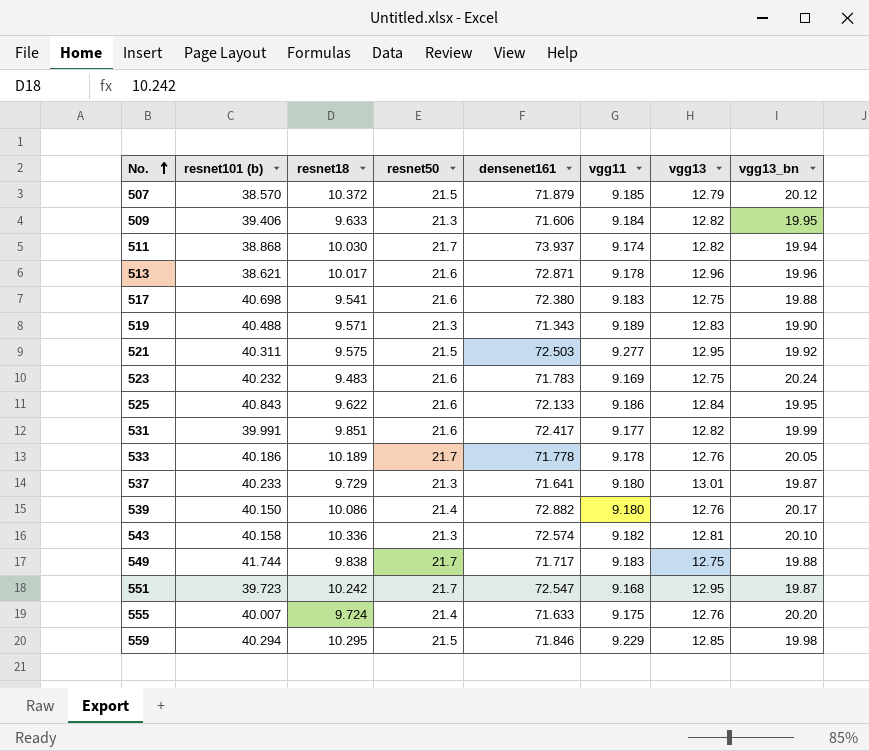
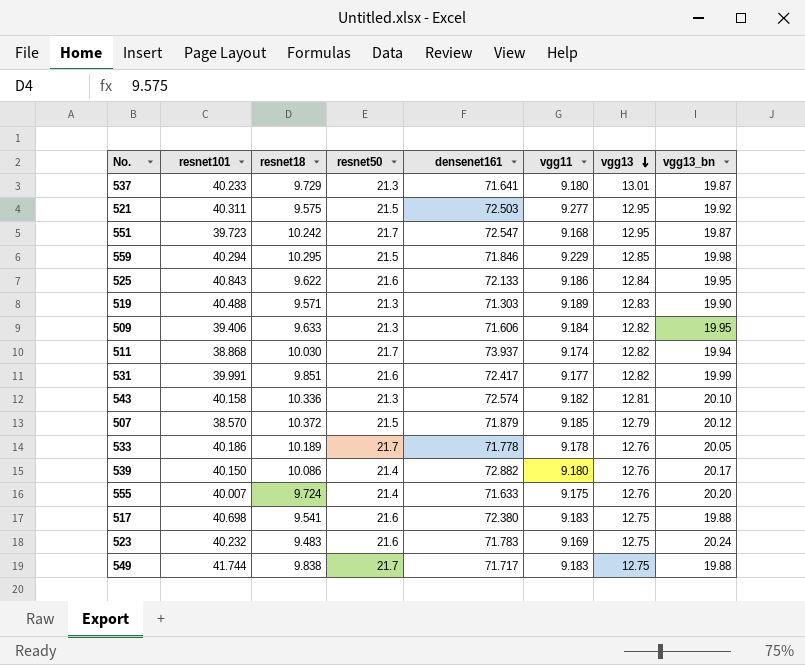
row order: No. ascending -> vgg13 descending
column name: resnet101 (b) -> resnet101
row 513: 38.621 | 10.017 | 21.6 | 72.871 | 9.178 | 12.96 | 19.96 -> none
519 | densenet161: 71.343 -> 71.303

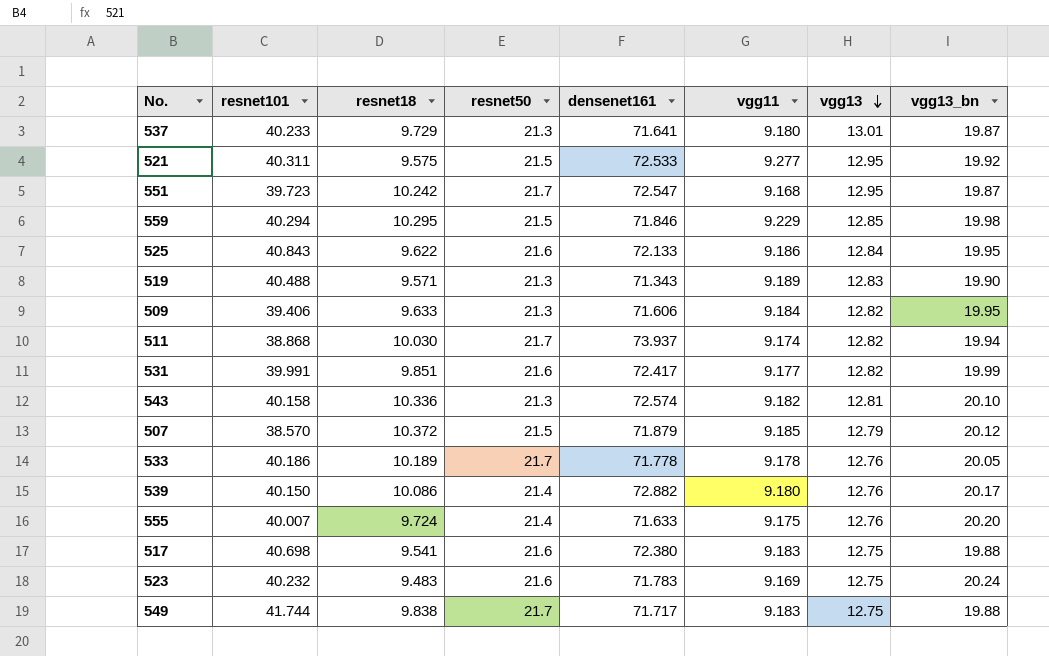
521 | densenet161: 72.503 -> 72.533
519 | densenet161: 71.303 -> 71.343

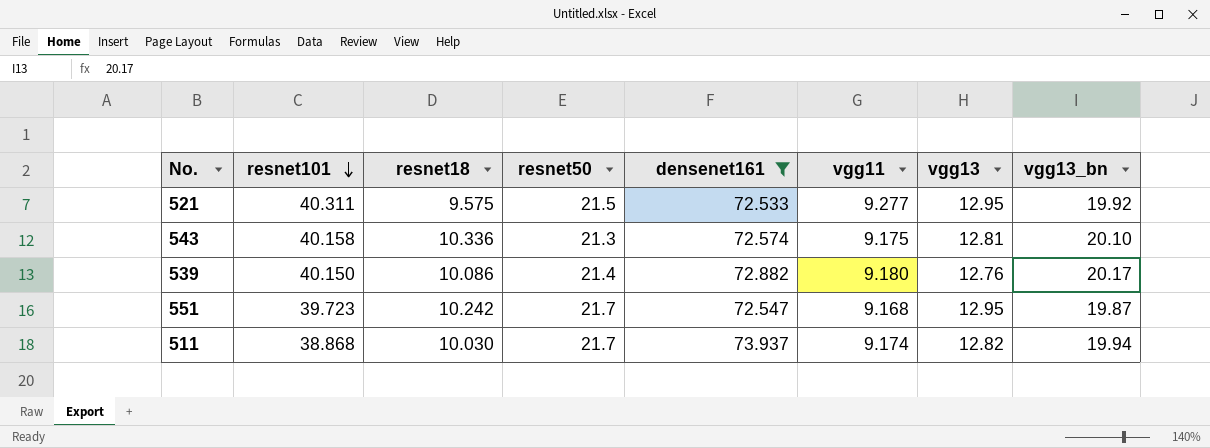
filter: none -> densenet161 >= 72.533
row order: vgg13 descending -> resnet101 descending
543 | vgg11: 9.182 -> 9.175

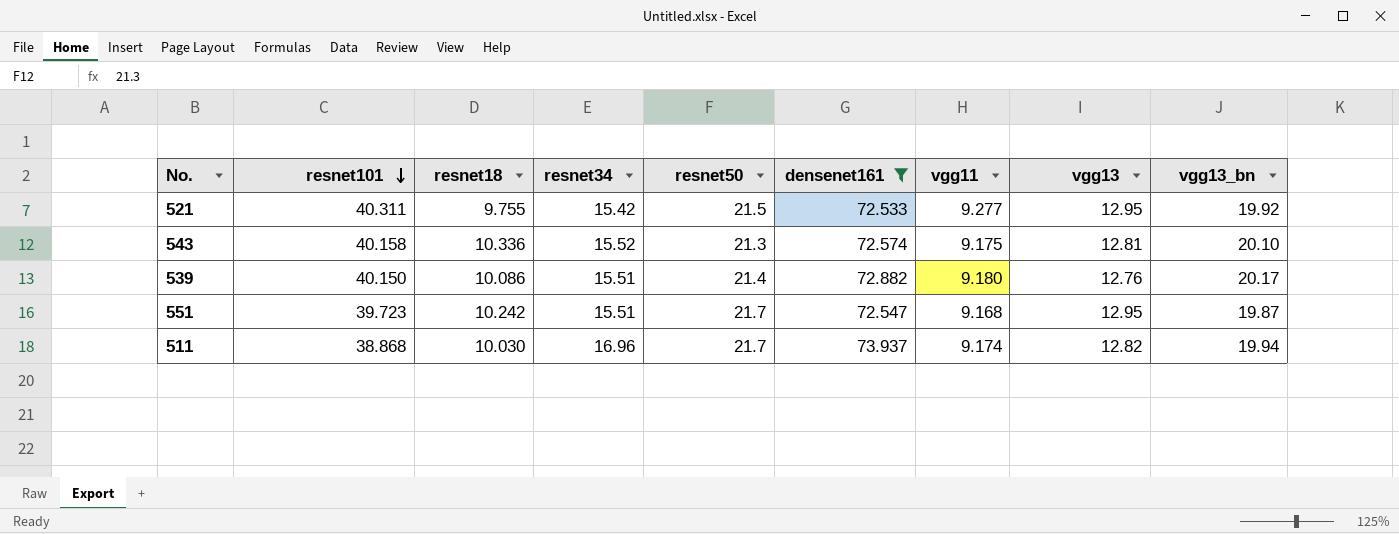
column resnet34 | position: none -> 4
521 | resnet18: 9.575 -> 9.755

